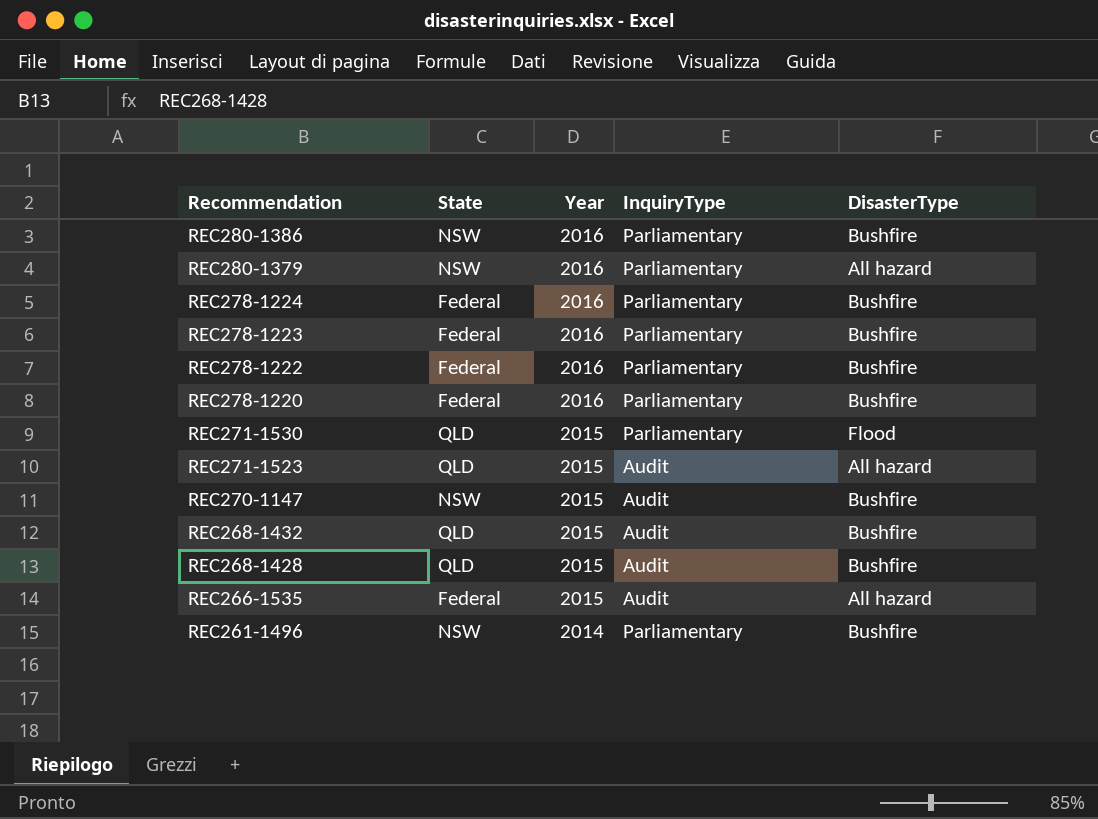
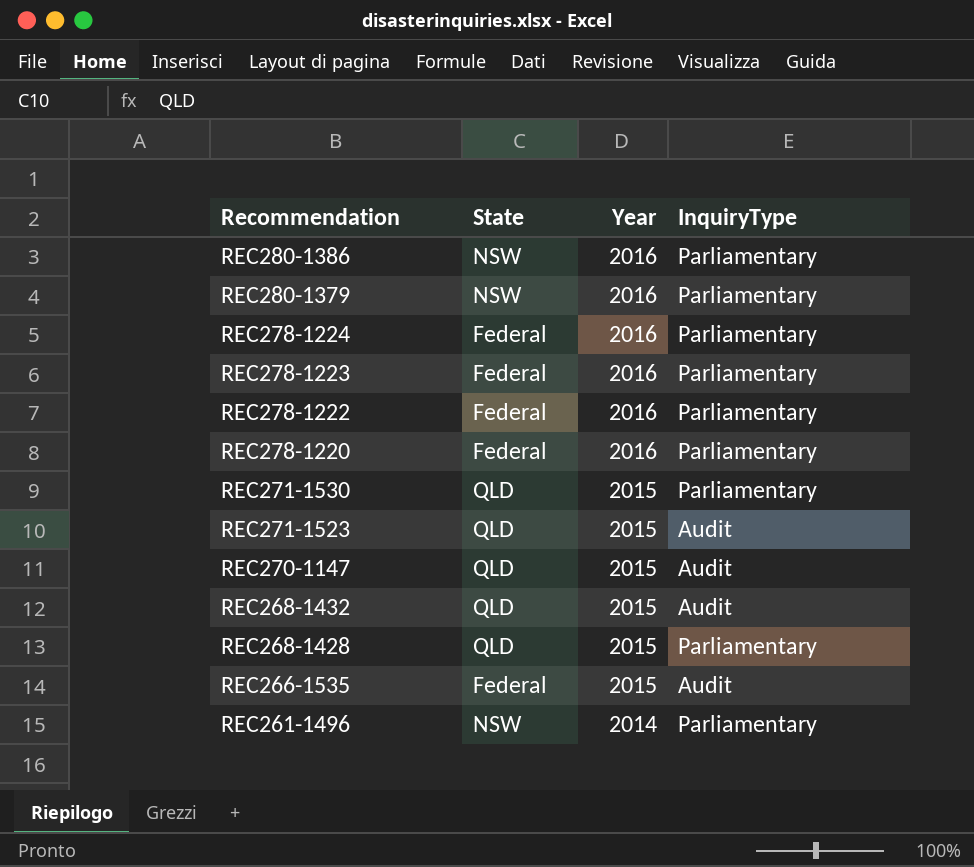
column DisasterType | position: 5 -> none
REC270-1147 | State: NSW -> QLD
REC268-1428 | InquiryType: Audit -> Parliamentary

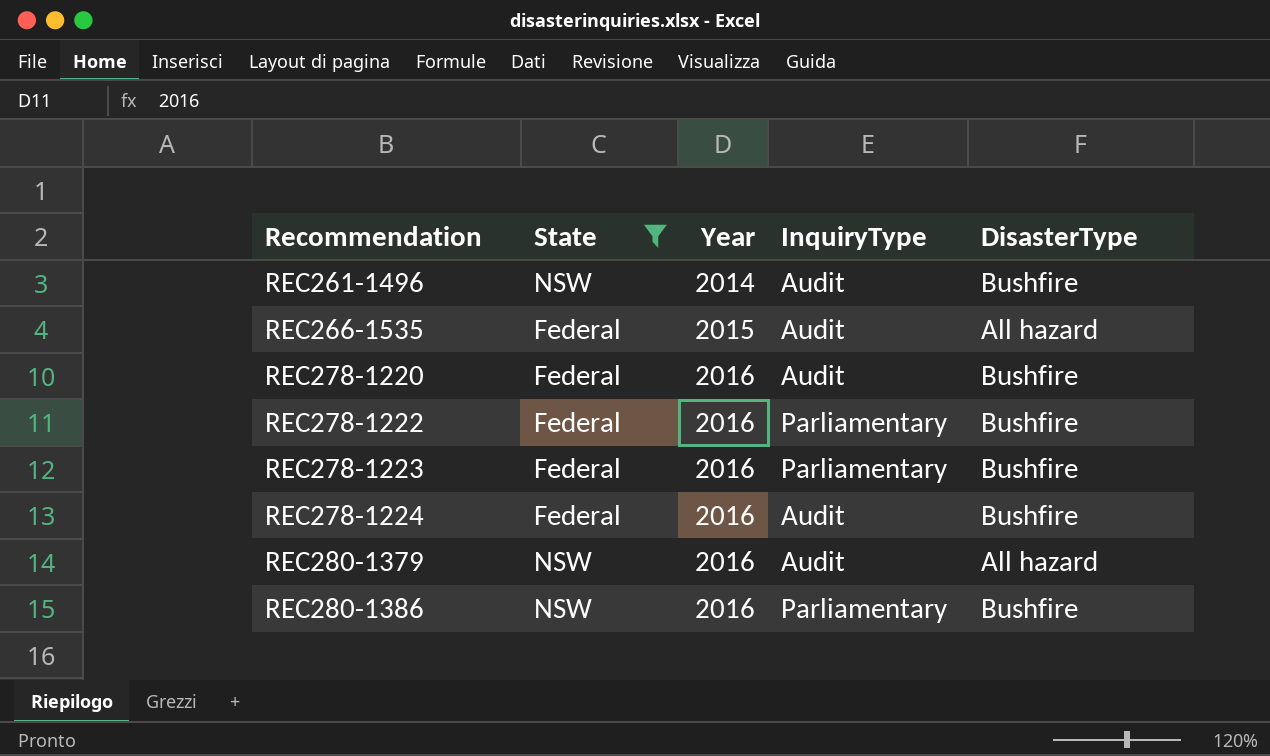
filter: none -> State != QLD
row order: Recommendation descending -> Recommendation ascending
column DisasterType | position: none -> 5
REC261-1496 | InquiryType: Parliamentary -> Audit
REC278-1220 | InquiryType: Parliamentary -> Audit
REC278-1224 | InquiryType: Parliamentary -> Audit
REC280-1379 | InquiryType: Parliamentary -> Audit

